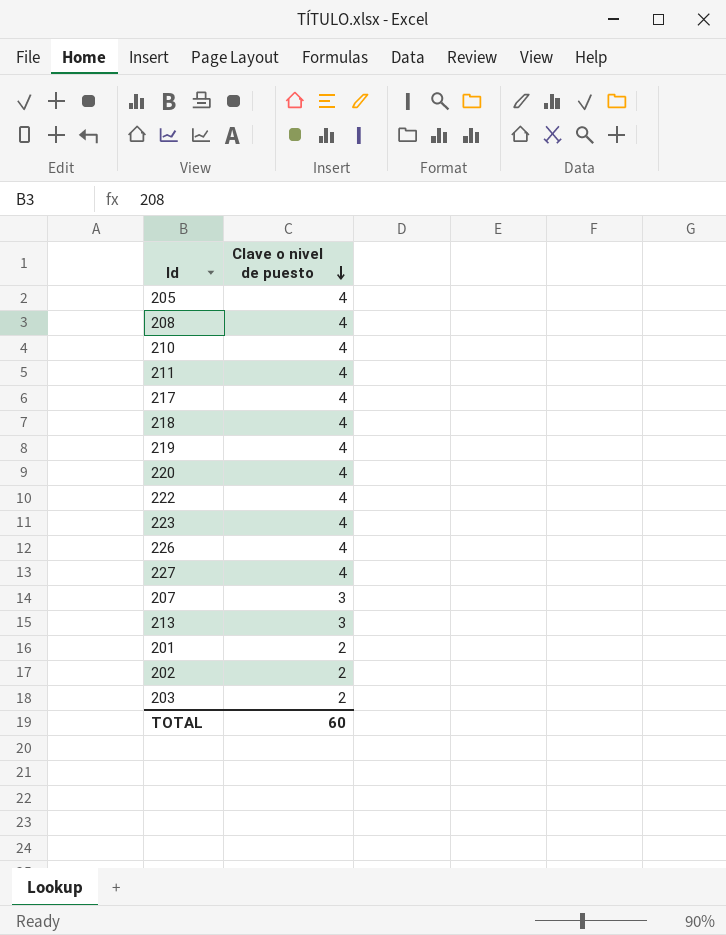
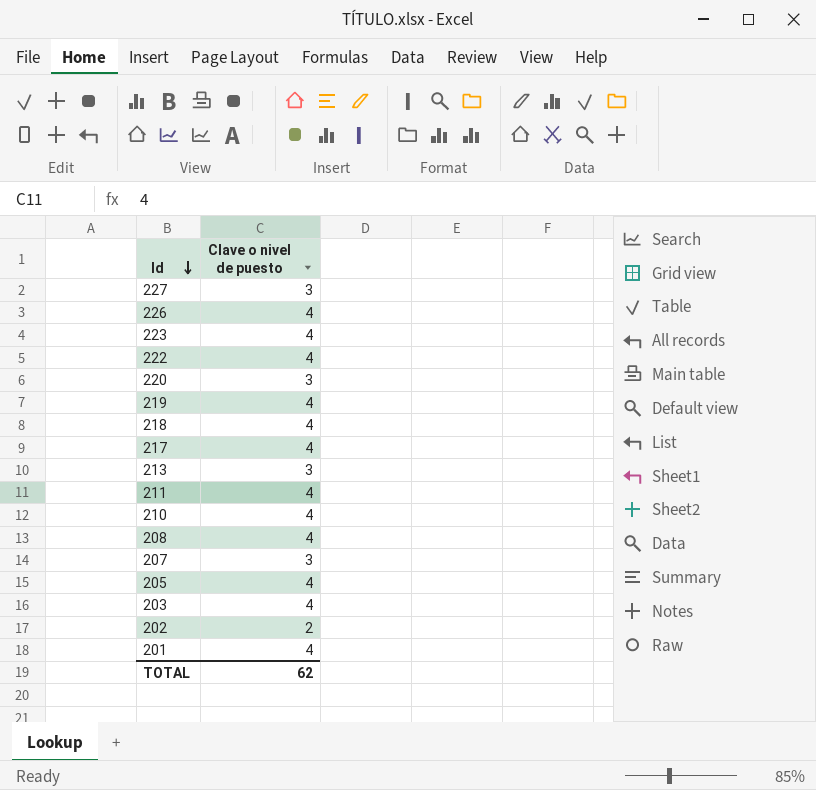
row order: Clave o nivel de puesto descending -> Id descending
227 | Clave o nivel de puesto: 4 -> 3
220 | Clave o nivel de puesto: 4 -> 3
203 | Clave o nivel de puesto: 2 -> 4
201 | Clave o nivel de puesto: 2 -> 4
TOTAL | Clave o nivel de puesto: 60 -> 62

